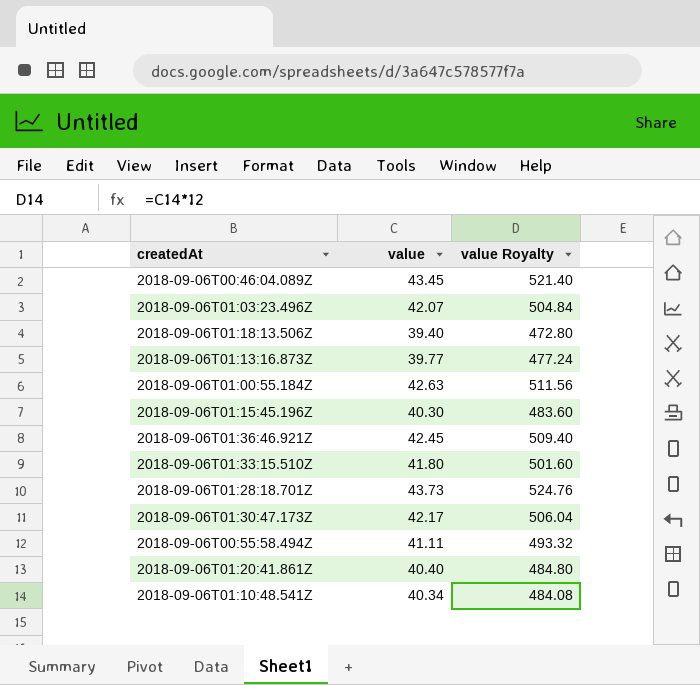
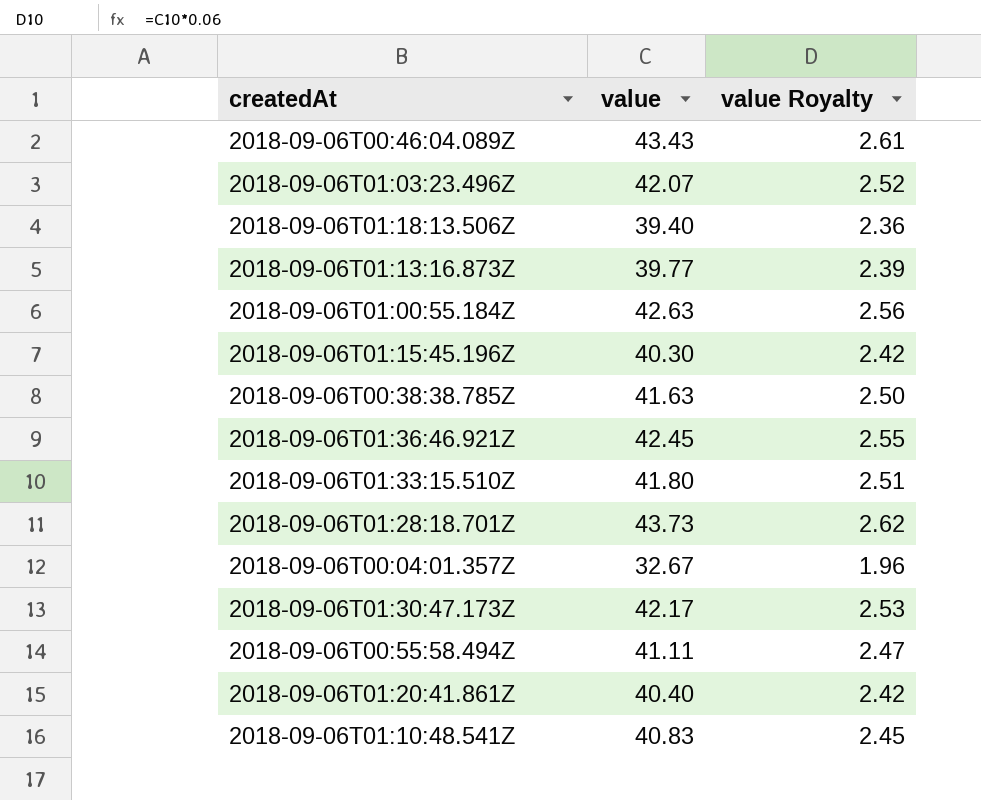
column value Royalty | formula: [value] * 12 -> [value] * 0.06
2018-09-06T00:46:04.089Z | value: 43.45 -> 43.43
row 2018-09-06T00:38:38.785Z: none -> 41.63 | 2.50
row 2018-09-06T00:04:01.357Z: none -> 32.67 | 1.96
2018-09-06T01:10:48.541Z | value: 40.34 -> 40.83

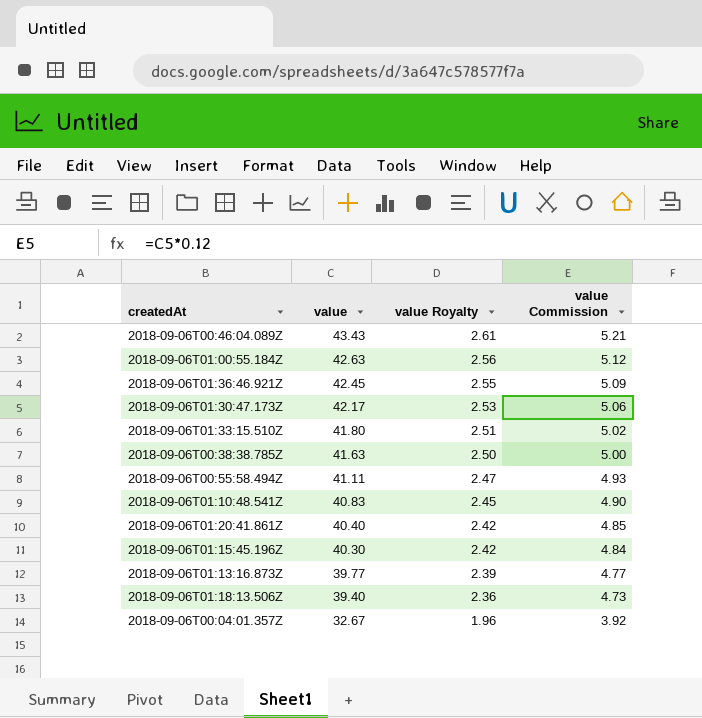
row order: none -> value descending
column value Commission | formula: none -> [value] * 0.12
row 2018-09-06T01:03:23.496Z: 42.07 | 2.52 -> none
row 2018-09-06T01:28:18.701Z: 43.73 | 2.62 -> none

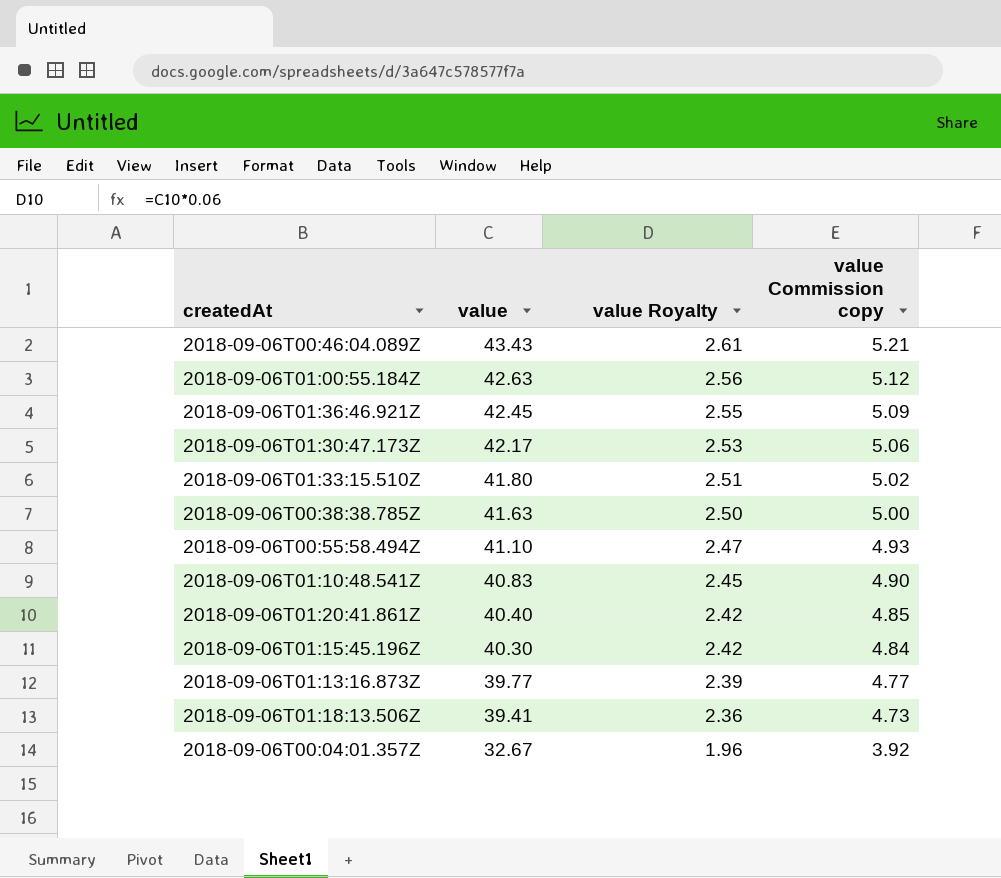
column name: value Commission -> value Commission copy
2018-09-06T00:55:58.494Z | value: 41.11 -> 41.10
2018-09-06T01:18:13.506Z | value: 39.40 -> 39.41

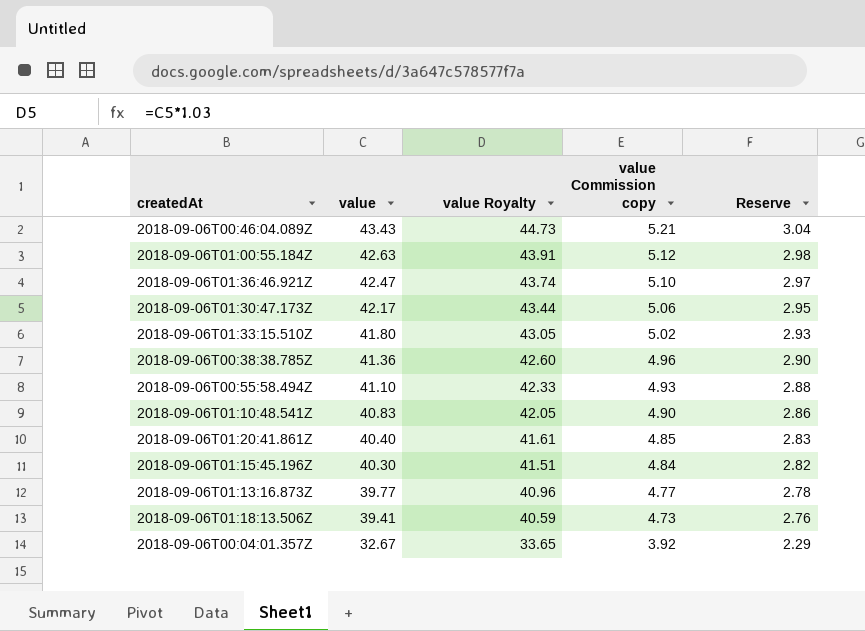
column value Royalty | formula: [value] * 0.06 -> [value] * 1.03
column Reserve | formula: none -> [value] * 0.07
2018-09-06T01:36:46.921Z | value: 42.45 -> 42.47
2018-09-06T01:36:46.921Z | value Commission copy: 5.09 -> 5.10
2018-09-06T00:38:38.785Z | value: 41.63 -> 41.36
2018-09-06T00:38:38.785Z | value Commission copy: 5.00 -> 4.96

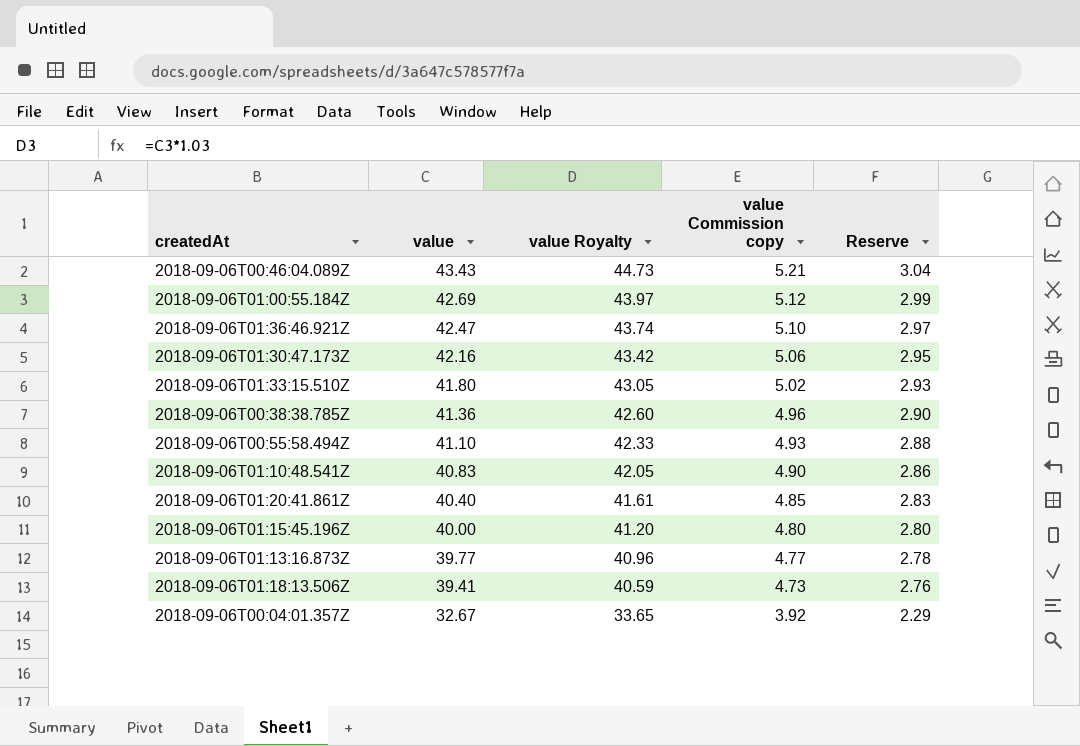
2018-09-06T01:00:55.184Z | value: 42.63 -> 42.69
2018-09-06T01:00:55.184Z | value Royalty: 43.91 -> 43.97
2018-09-06T01:00:55.184Z | Reserve: 2.98 -> 2.99
2018-09-06T01:30:47.173Z | value: 42.17 -> 42.16
2018-09-06T01:30:47.173Z | value Royalty: 43.44 -> 43.42
2018-09-06T01:15:45.196Z | value: 40.30 -> 40.00
2018-09-06T01:15:45.196Z | value Royalty: 41.51 -> 41.20
2018-09-06T01:15:45.196Z | value Commission copy: 4.84 -> 4.80
2018-09-06T01:15:45.196Z | Reserve: 2.82 -> 2.80

